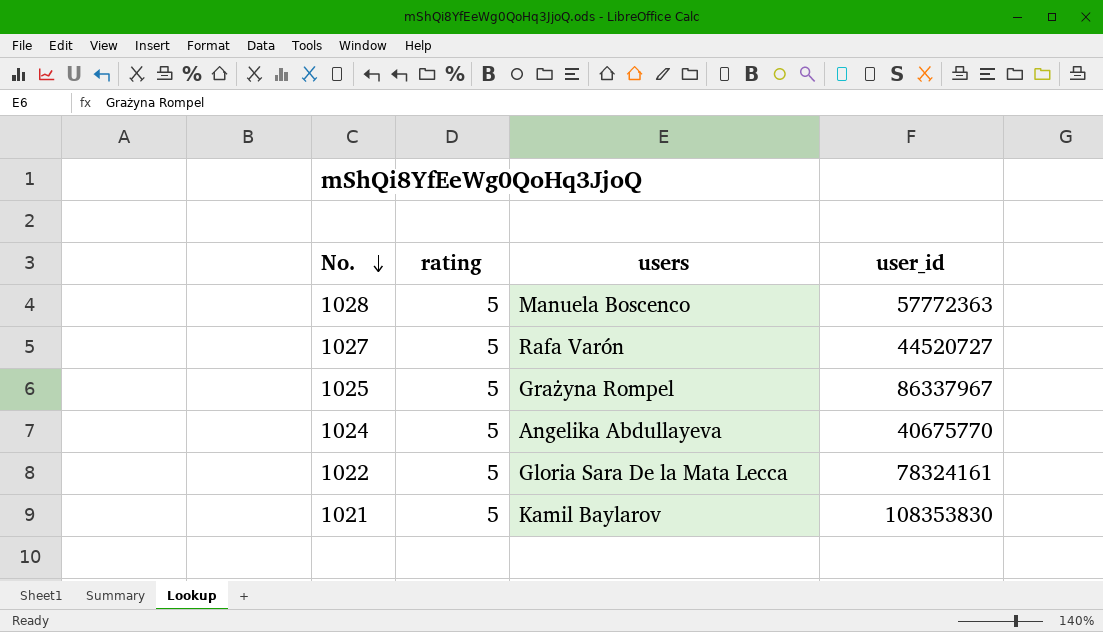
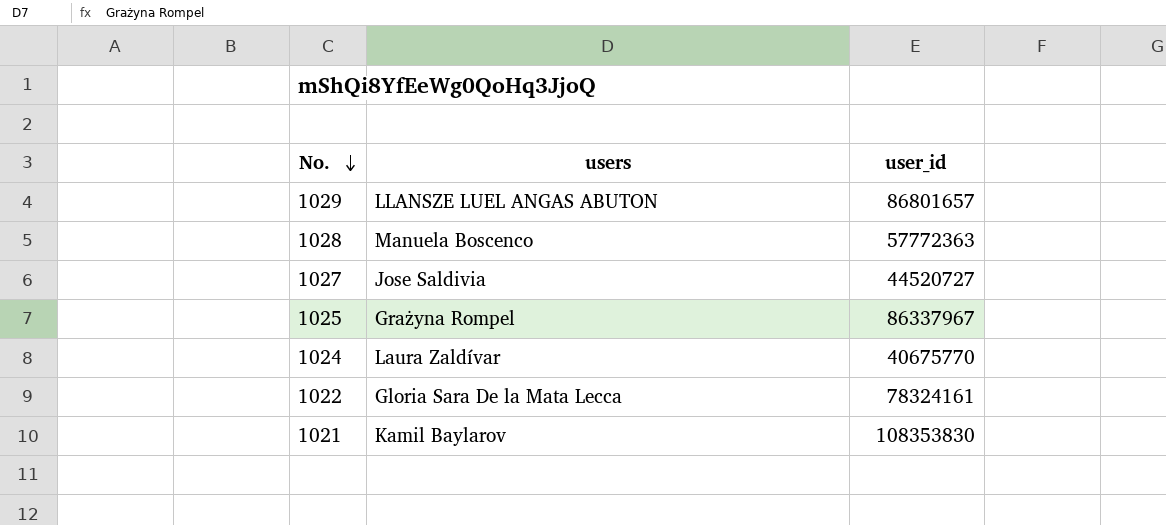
column rating | position: 2 -> none
row 1029: none -> LLANSZE LUEL ANGAS ABUTON | 86801657
1027 | users: Rafa Varón -> Jose Saldivia
1024 | users: Angelika Abdullayeva -> Laura Zaldívar

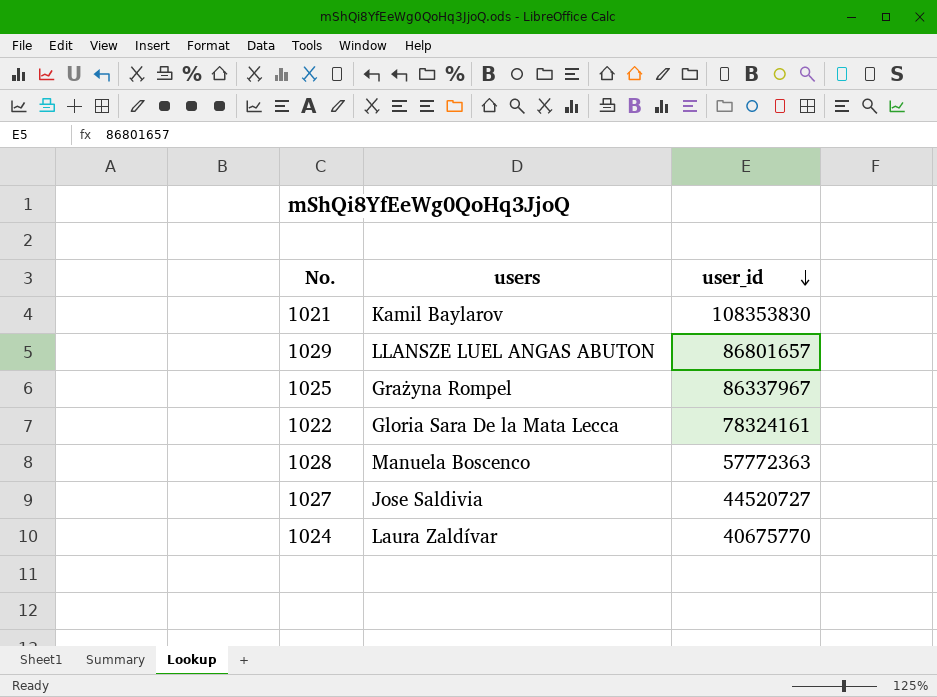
row order: No. descending -> user_id descending

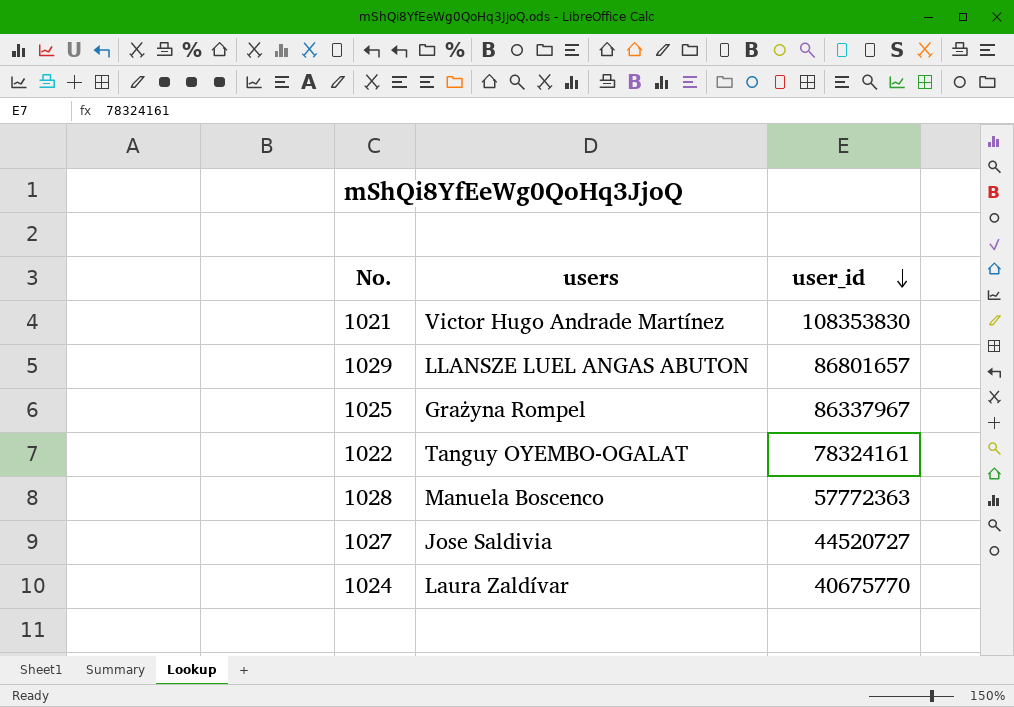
1021 | users: Kamil Baylarov -> Victor Hugo Andrade Martínez
1022 | users: Gloria Sara De la Mata Lecca -> Tanguy OYEMBO-OGALAT

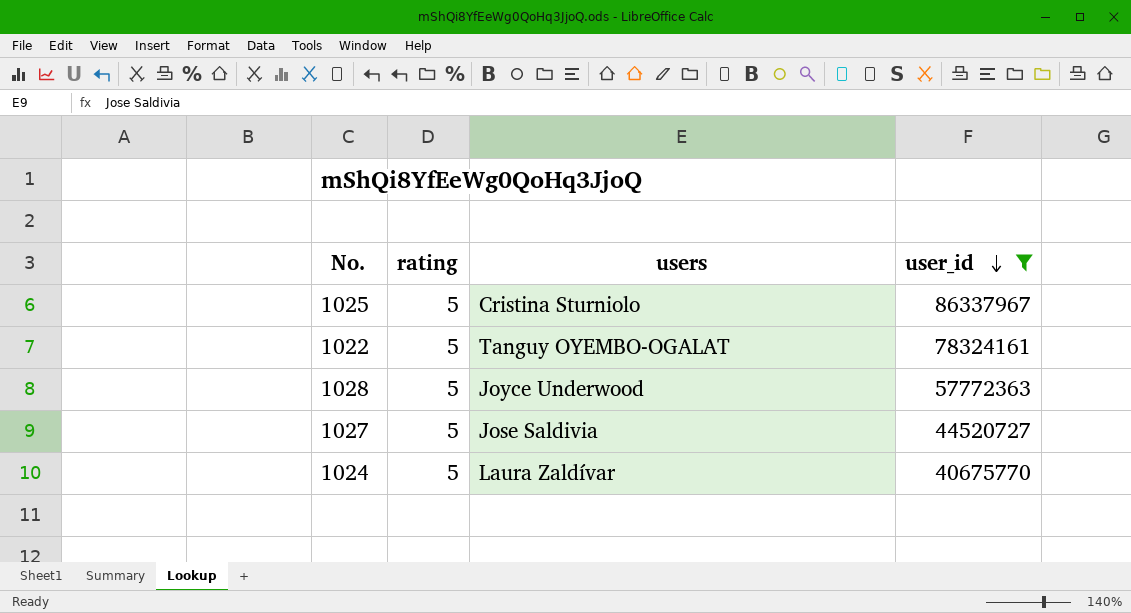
filter: none -> user_id <= 86337967
column rating | position: none -> 2
1025 | users: Grażyna Rompel -> Cristina Sturniolo
1028 | users: Manuela Boscenco -> Joyce Underwood

